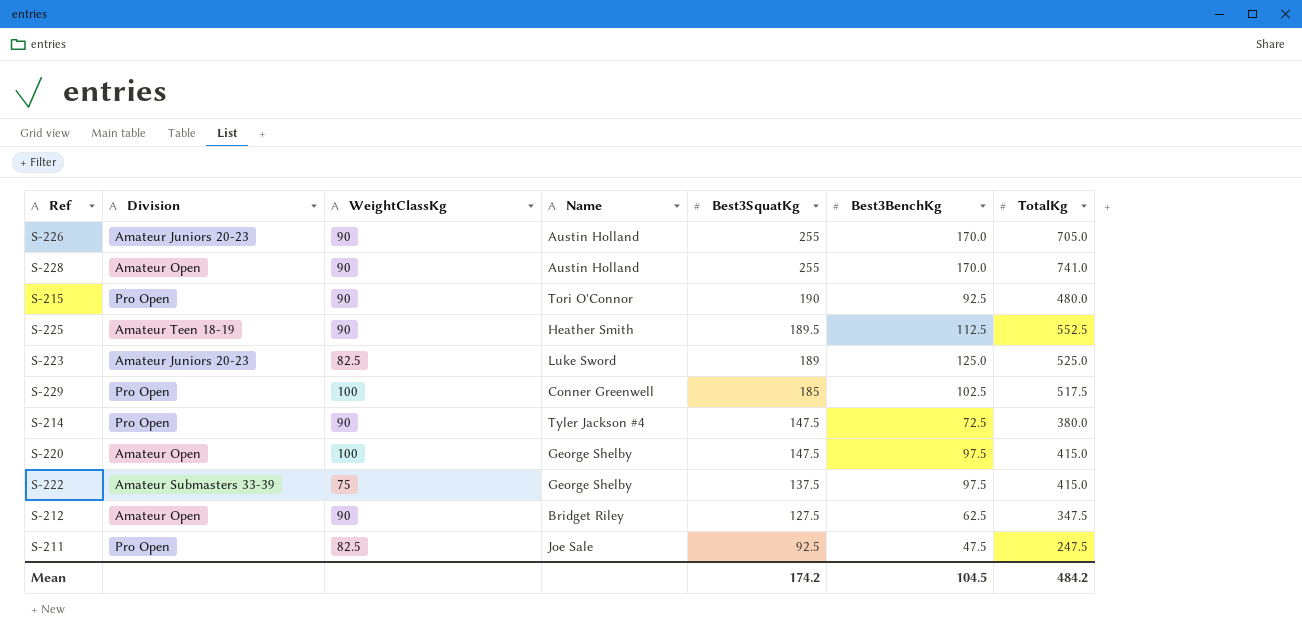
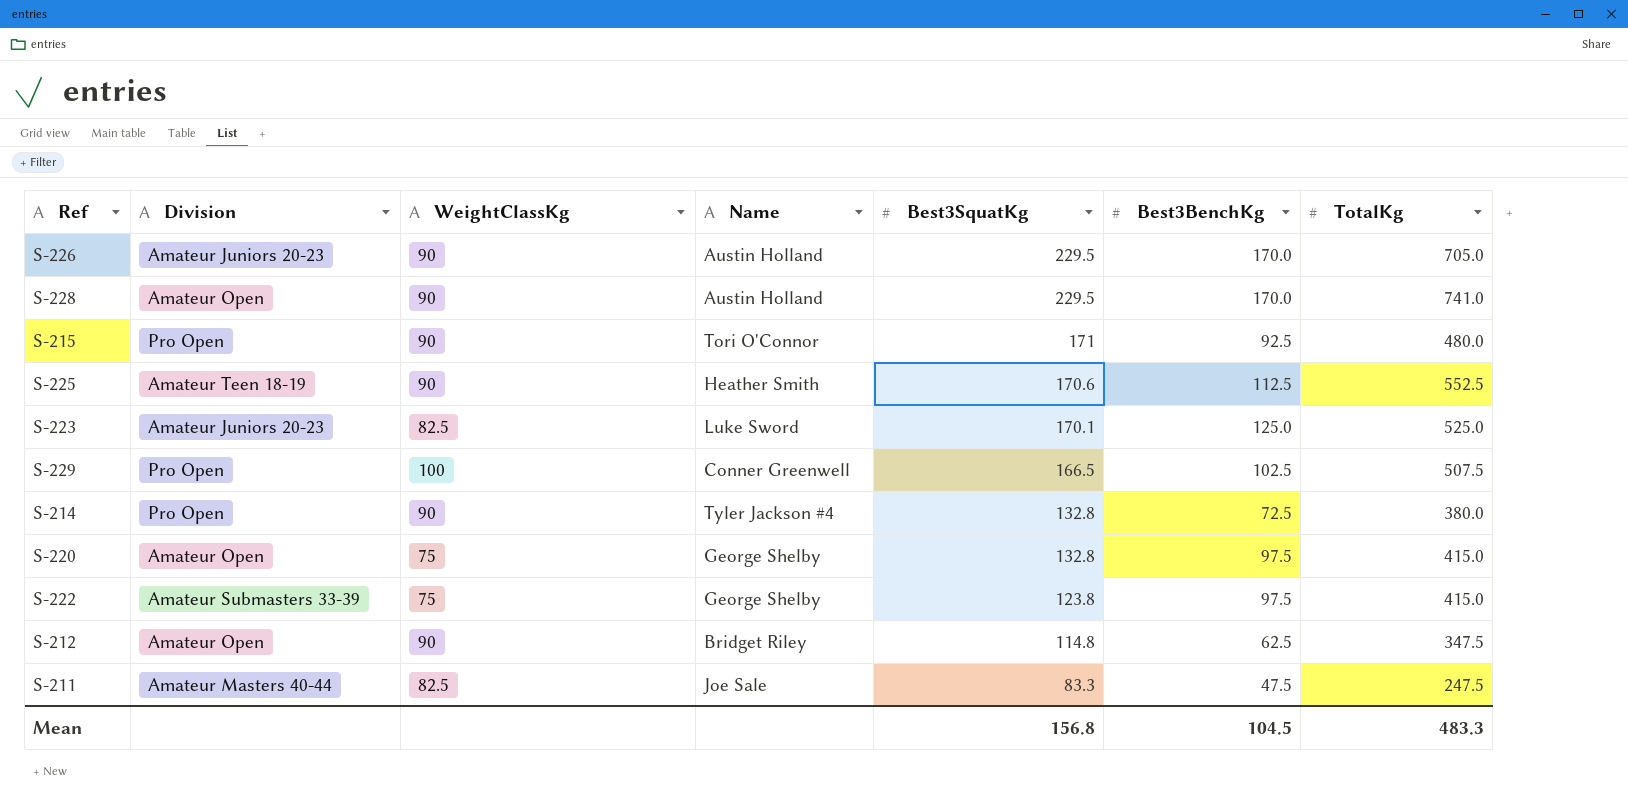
S-226 | Best3SquatKg: 255 -> 229.5
S-228 | Best3SquatKg: 255 -> 229.5
S-215 | Best3SquatKg: 190 -> 171
S-225 | Best3SquatKg: 189.5 -> 170.6
S-223 | Best3SquatKg: 189 -> 170.1
S-229 | Best3SquatKg: 185 -> 166.5
S-229 | TotalKg: 517.5 -> 507.5
S-214 | Best3SquatKg: 147.5 -> 132.8
S-220 | WeightClassKg: 100 -> 75
S-220 | Best3SquatKg: 147.5 -> 132.8
S-222 | Best3SquatKg: 137.5 -> 123.8
S-212 | Best3SquatKg: 127.5 -> 114.8
S-211 | Division: Pro Open -> Amateur Masters 40-44
S-211 | Best3SquatKg: 92.5 -> 83.3
Mean | Best3SquatKg: 174.2 -> 156.8
Mean | TotalKg: 484.2 -> 483.3

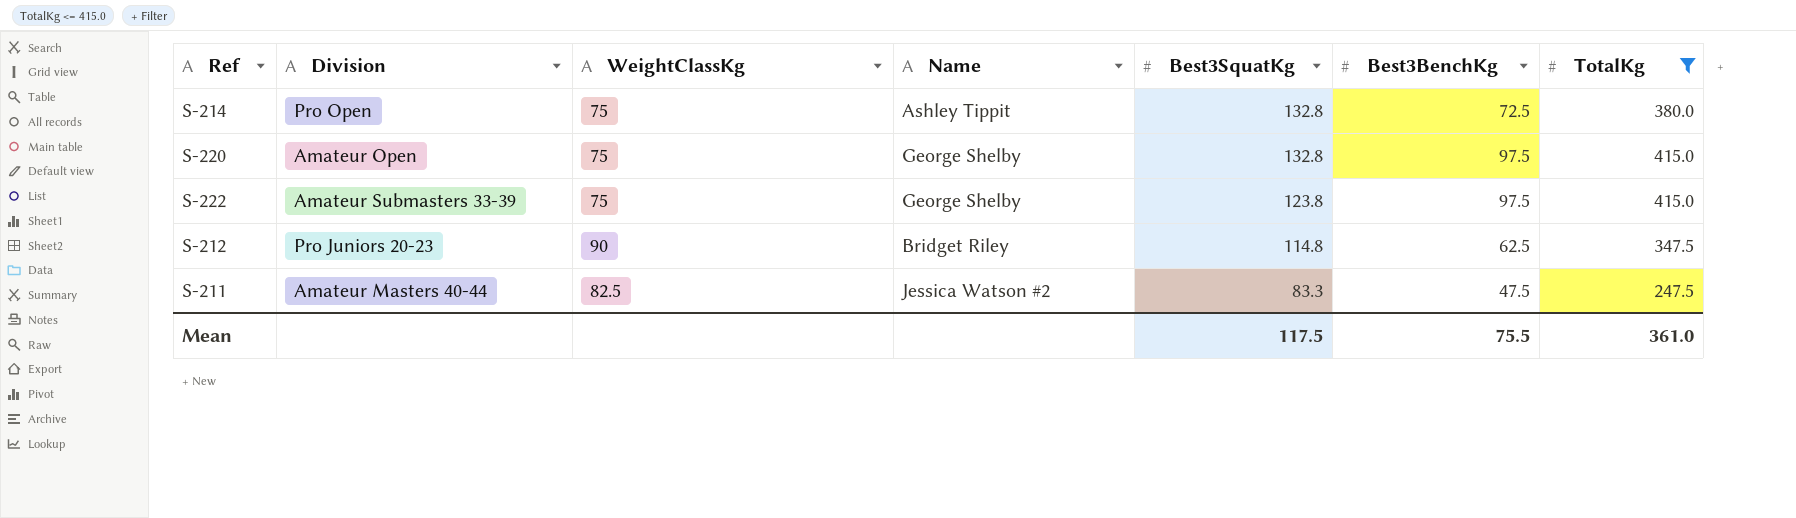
filter: none -> TotalKg <= 415.0
S-214 | WeightClassKg: 90 -> 75
S-214 | Name: Tyler Jackson #4 -> Ashley Tippit
S-212 | Division: Amateur Open -> Pro Juniors 20-23
S-211 | Name: Joe Sale -> Jessica Watson #2
Mean | Best3SquatKg: 156.8 -> 117.5
Mean | Best3BenchKg: 104.5 -> 75.5
Mean | TotalKg: 483.3 -> 361.0

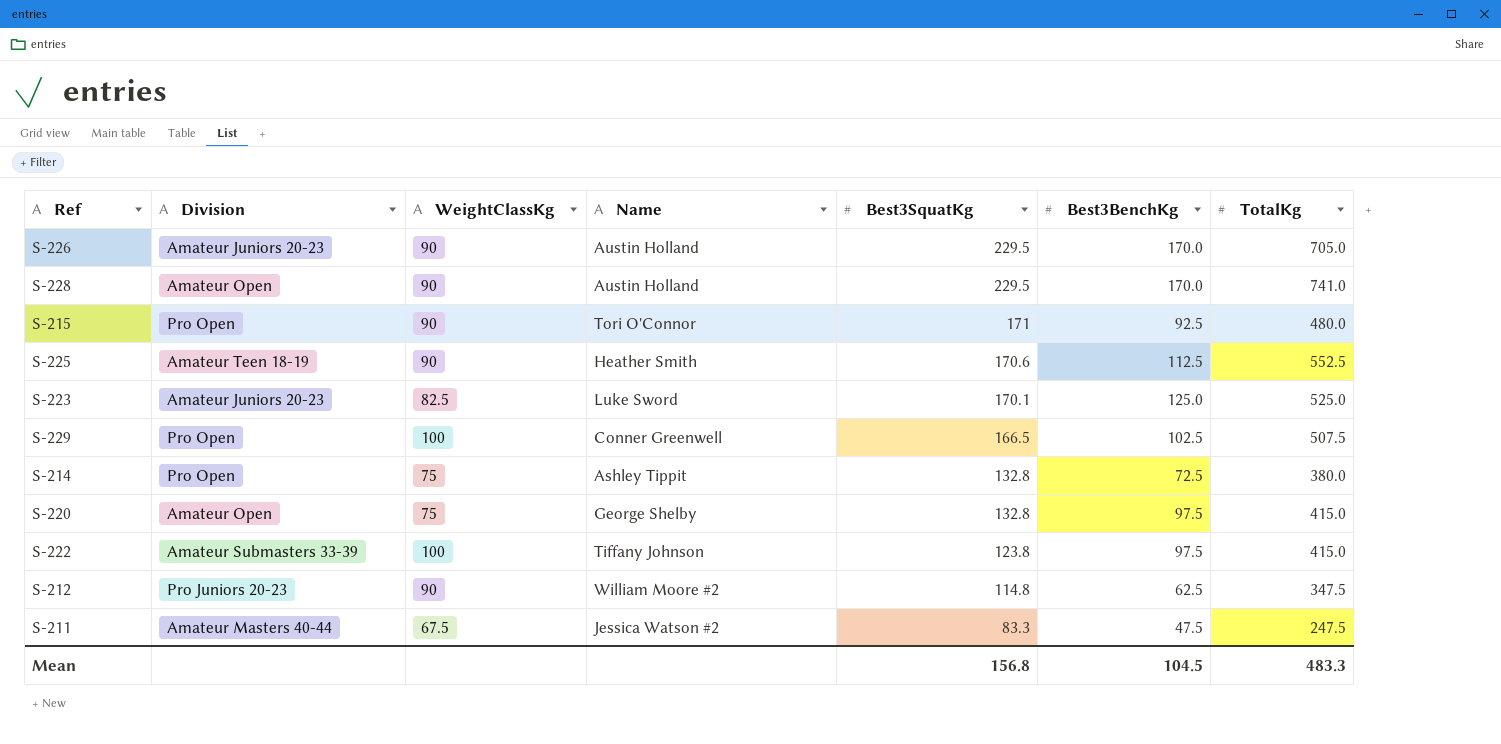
filter: TotalKg <= 415.0 -> none
S-222 | WeightClassKg: 75 -> 100
S-222 | Name: George Shelby -> Tiffany Johnson
S-212 | Name: Bridget Riley -> William Moore #2
S-211 | WeightClassKg: 82.5 -> 67.5
Mean | Best3SquatKg: 117.5 -> 156.8
Mean | Best3BenchKg: 75.5 -> 104.5
Mean | TotalKg: 361.0 -> 483.3

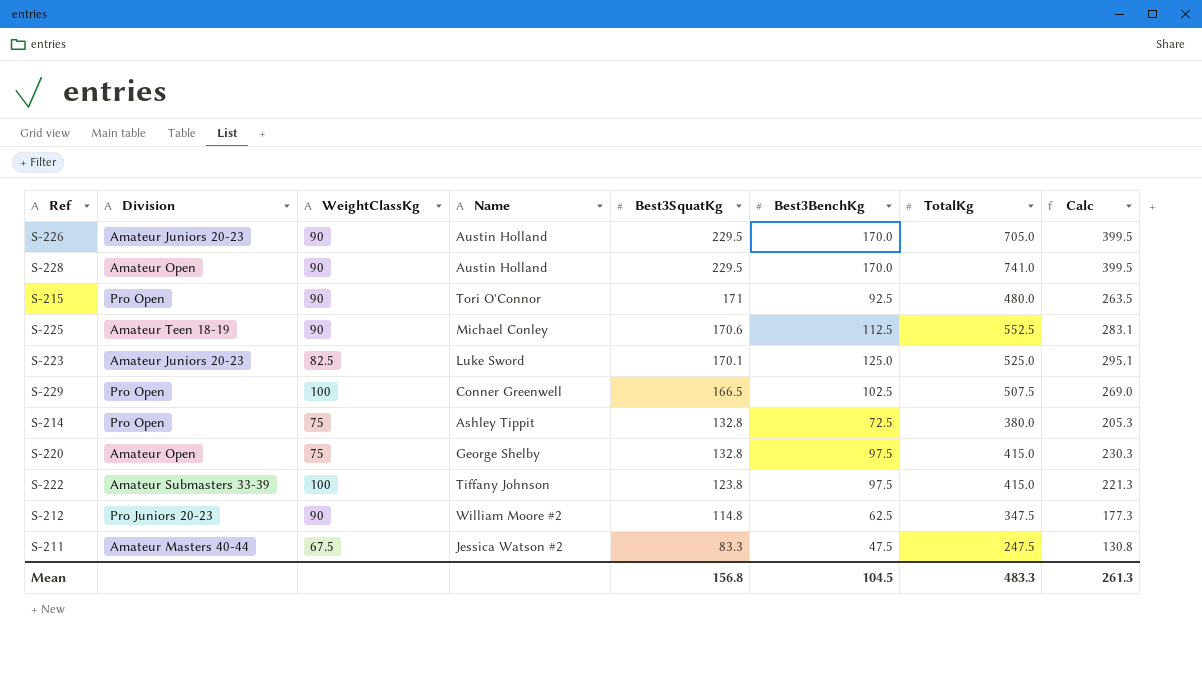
column Calc | formula: none -> [Best3SquatKg] + [Best3BenchKg]
S-225 | Name: Heather Smith -> Michael Conley

